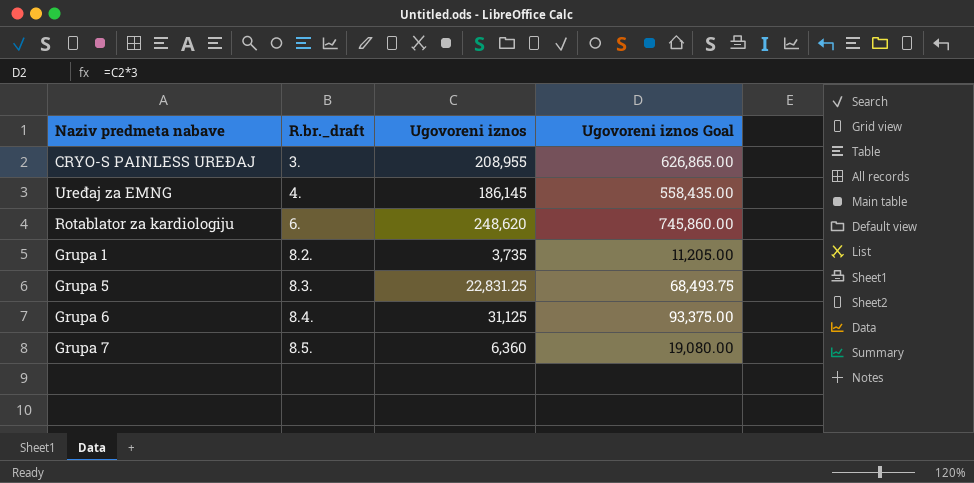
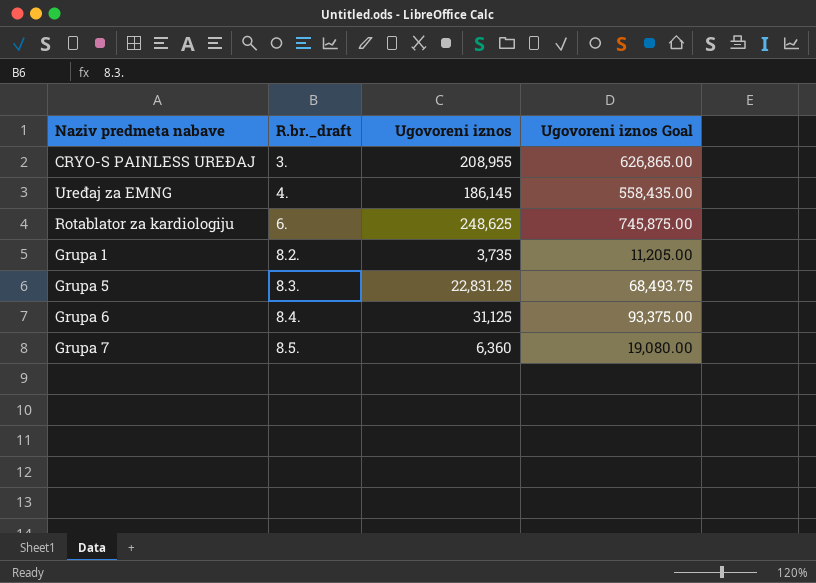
Rotablator za kardiologiju | Ugovoreni iznos: 248,620 -> 248,625
Rotablator za kardiologiju | Ugovoreni iznos Goal: 745,860.00 -> 745,875.00

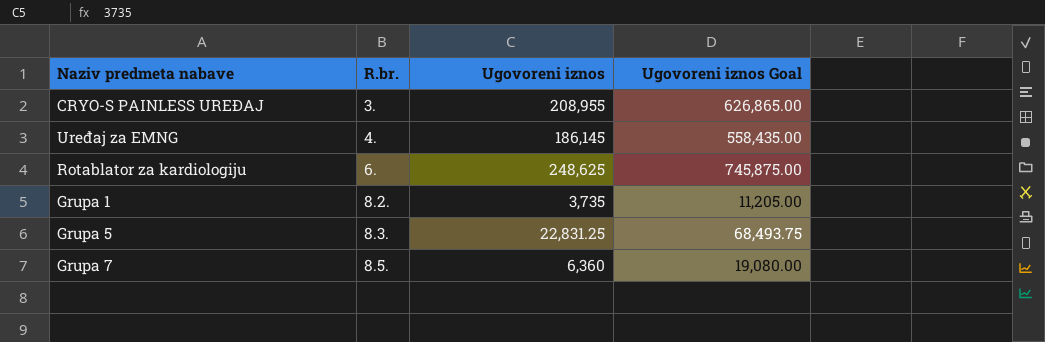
column name: R.br._draft -> R.br.
row Grupa 6: 8.4. | 31,125 | 93,375.00 -> none

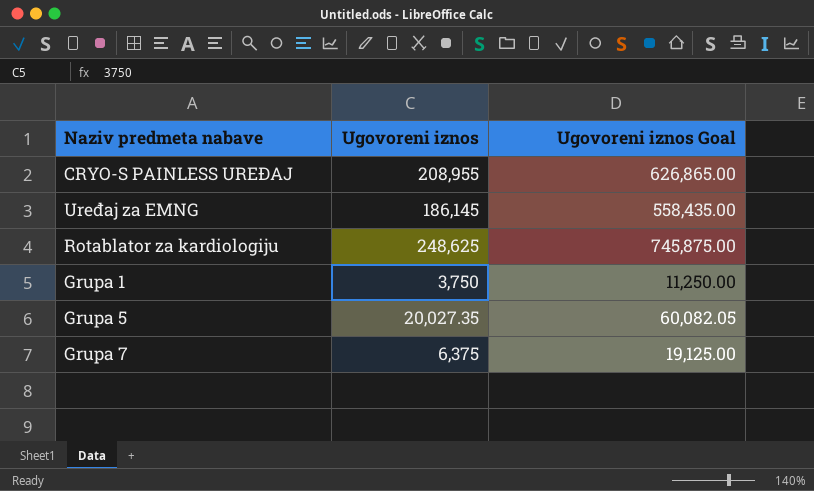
column R.br. | position: 2 -> none
Grupa 1 | Ugovoreni iznos: 3,735 -> 3,750
Grupa 1 | Ugovoreni iznos Goal: 11,205.00 -> 11,250.00
Grupa 5 | Ugovoreni iznos: 22,831.25 -> 20,027.35
Grupa 5 | Ugovoreni iznos Goal: 68,493.75 -> 60,082.05
Grupa 7 | Ugovoreni iznos: 6,360 -> 6,375
Grupa 7 | Ugovoreni iznos Goal: 19,080.00 -> 19,125.00

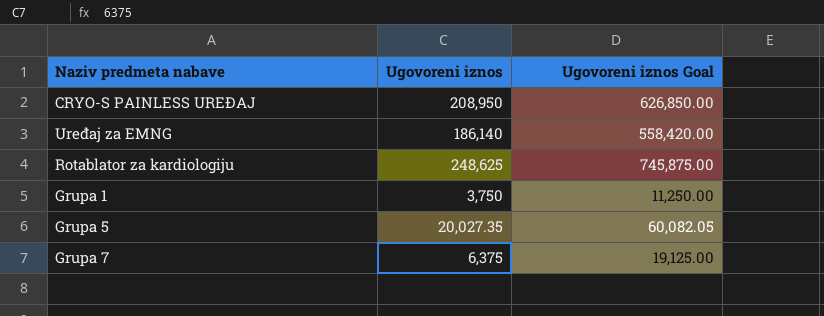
CRYO-S PAINLESS UREĐAJ | Ugovoreni iznos: 208,955 -> 208,950
CRYO-S PAINLESS UREĐAJ | Ugovoreni iznos Goal: 626,865.00 -> 626,850.00
Uređaj za EMNG | Ugovoreni iznos: 186,145 -> 186,140
Uređaj za EMNG | Ugovoreni iznos Goal: 558,435.00 -> 558,420.00

